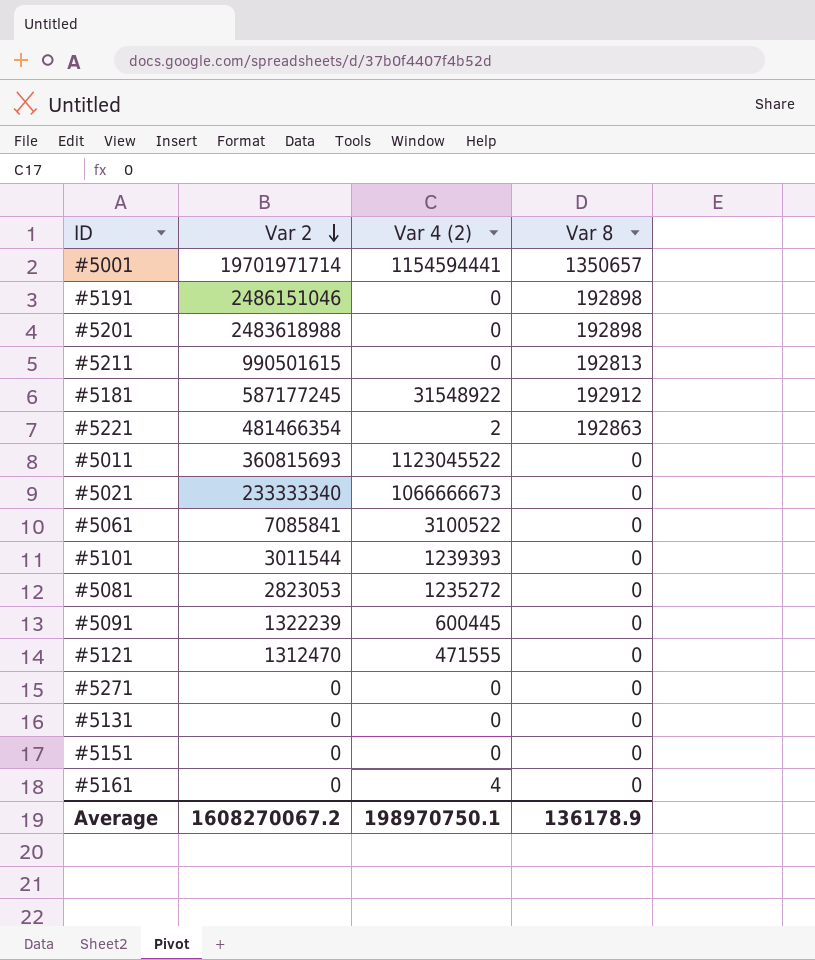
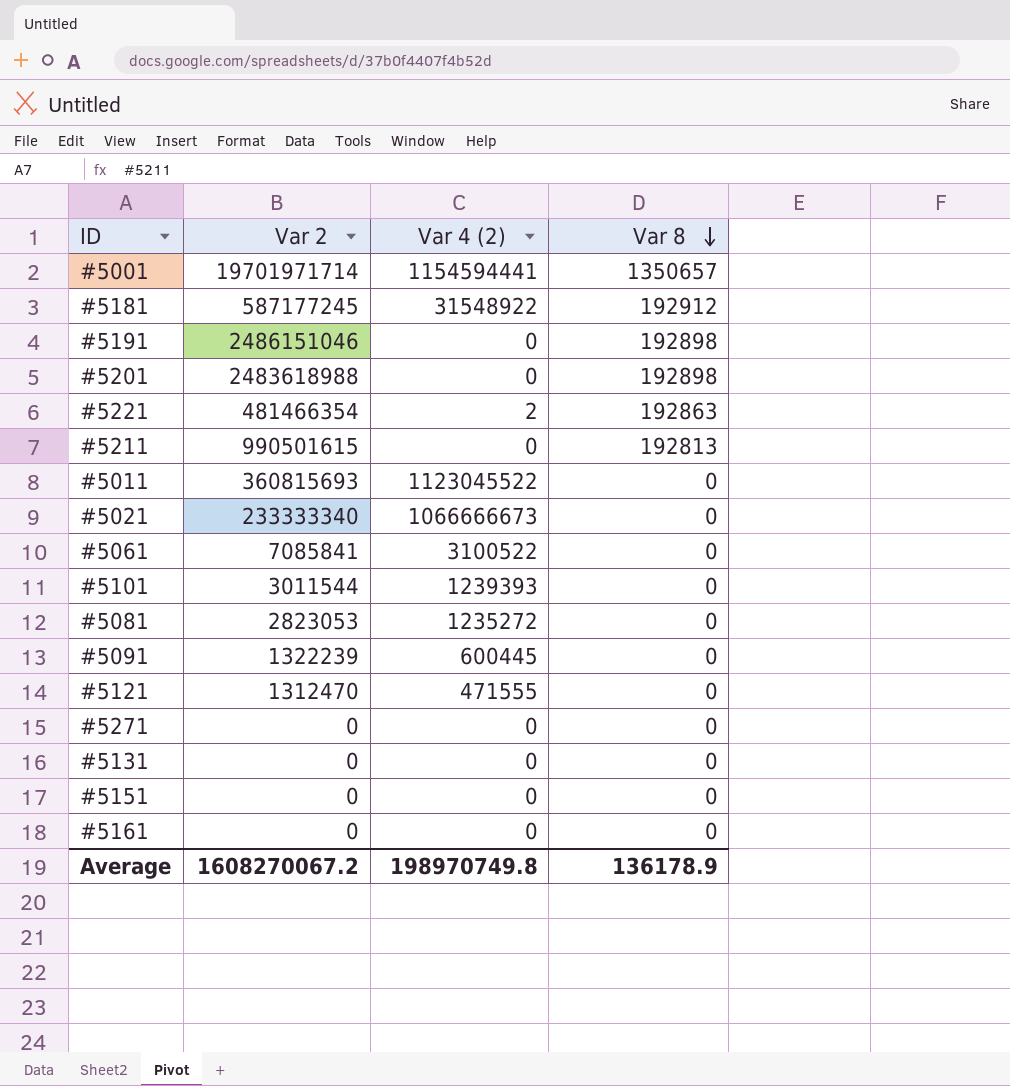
row order: Var 2 descending -> Var 8 descending
#5161 | Var 4 (2): 4 -> 0
Average | Var 4 (2): 198970750.1 -> 198970749.8

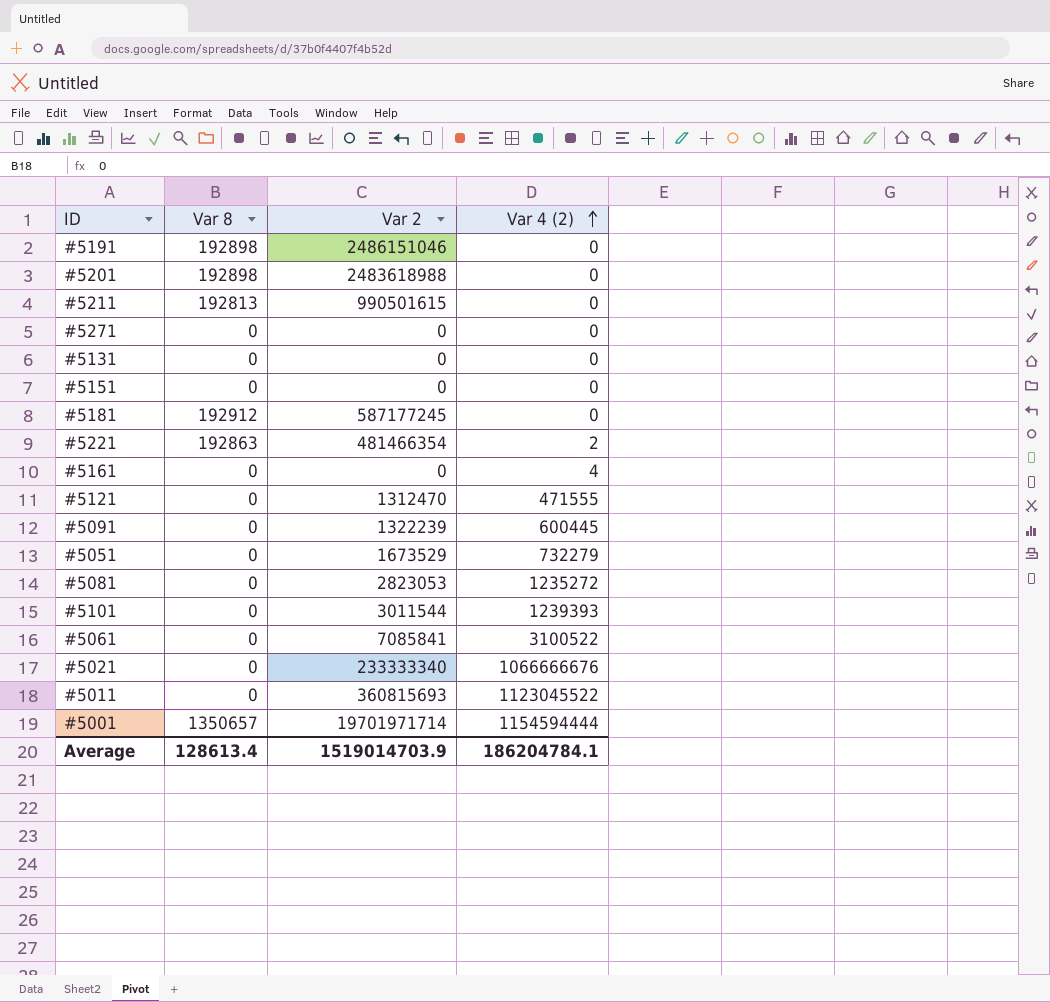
row order: Var 8 descending -> Var 4 (2) ascending
column Var 8 | position: 4 -> 2
#5181 | Var 4 (2): 31548922 -> 0
#5161 | Var 4 (2): 0 -> 4
row #5051: none -> 0 | 1673529 | 732279
#5021 | Var 4 (2): 1066666673 -> 1066666676
#5001 | Var 4 (2): 1154594441 -> 1154594444
Average | Var 8: 136178.9 -> 128613.4
Average | Var 2: 1608270067.2 -> 1519014703.9
Average | Var 4 (2): 198970749.8 -> 186204784.1

